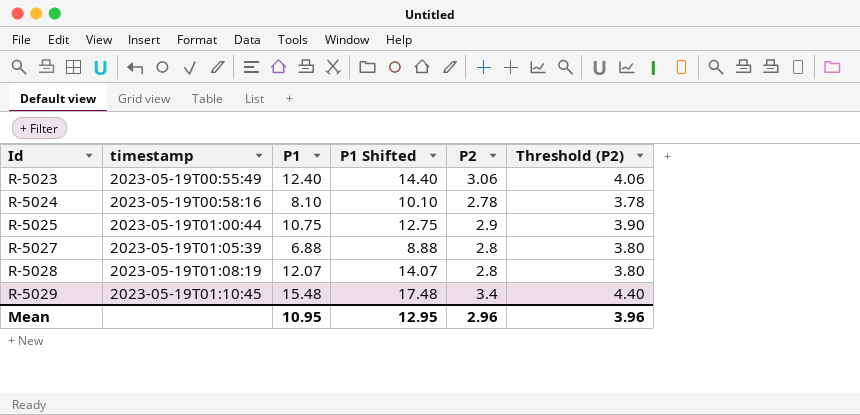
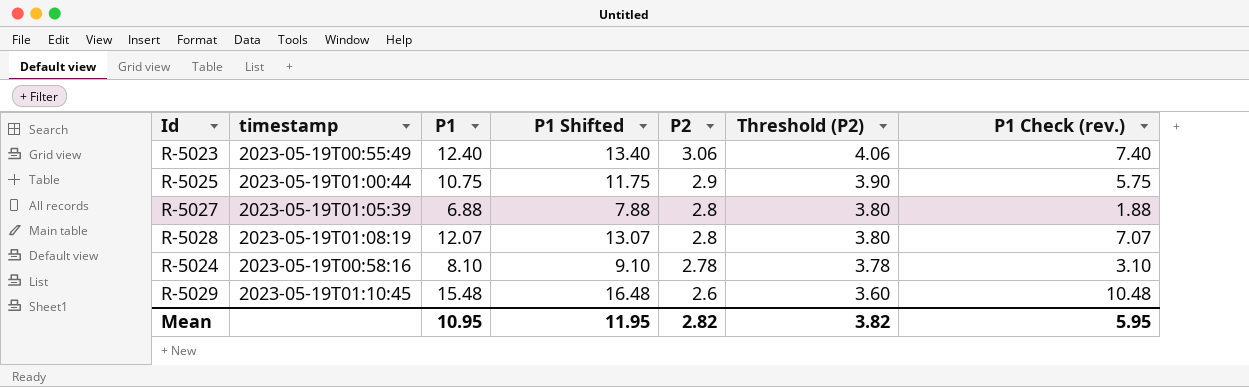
row order: Id ascending -> P2 descending
column P1 Shifted | formula: [P1] + 2 -> [P1] + 1
column P1 Check (rev.) | formula: none -> [P1] - 5
R-5029 | P2: 3.4 -> 2.6
R-5029 | Threshold (P2): 4.40 -> 3.60
Mean | P1 Shifted: 12.95 -> 11.95
Mean | P2: 2.96 -> 2.82
Mean | Threshold (P2): 3.96 -> 3.82

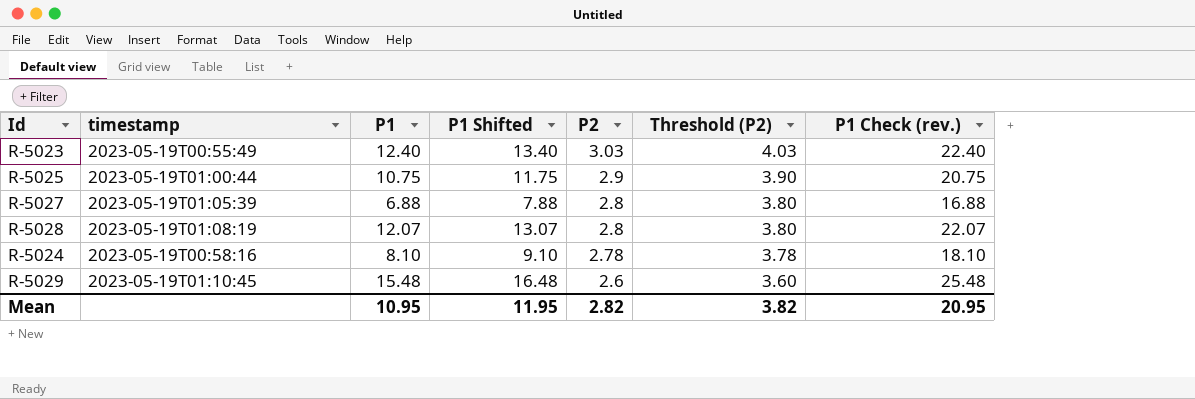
column P1 Check (rev.) | formula: [P1] - 5 -> [P1] + 10
R-5023 | P2: 3.06 -> 3.03
R-5023 | Threshold (P2): 4.06 -> 4.03
Mean | P1 Check (rev.): 5.95 -> 20.95

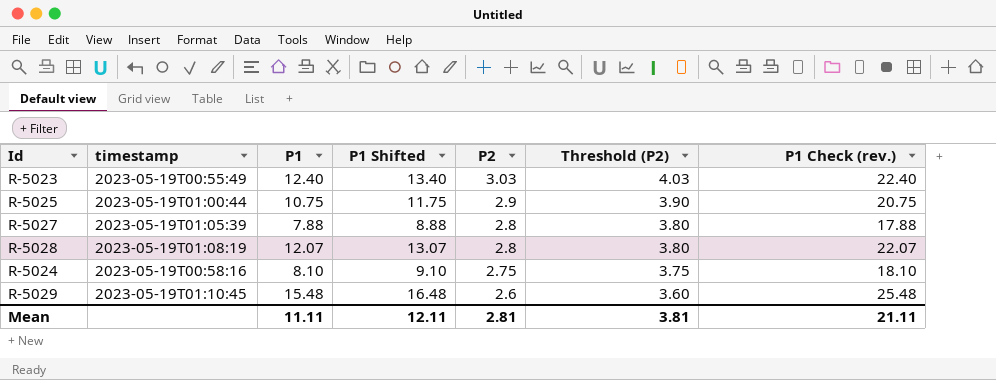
R-5027 | P1: 6.88 -> 7.88
R-5027 | P1 Shifted: 7.88 -> 8.88
R-5027 | P1 Check (rev.): 16.88 -> 17.88
R-5024 | P2: 2.78 -> 2.75
R-5024 | Threshold (P2): 3.78 -> 3.75
Mean | P1: 10.95 -> 11.11
Mean | P1 Shifted: 11.95 -> 12.11
Mean | P2: 2.82 -> 2.81
Mean | Threshold (P2): 3.82 -> 3.81
Mean | P1 Check (rev.): 20.95 -> 21.11

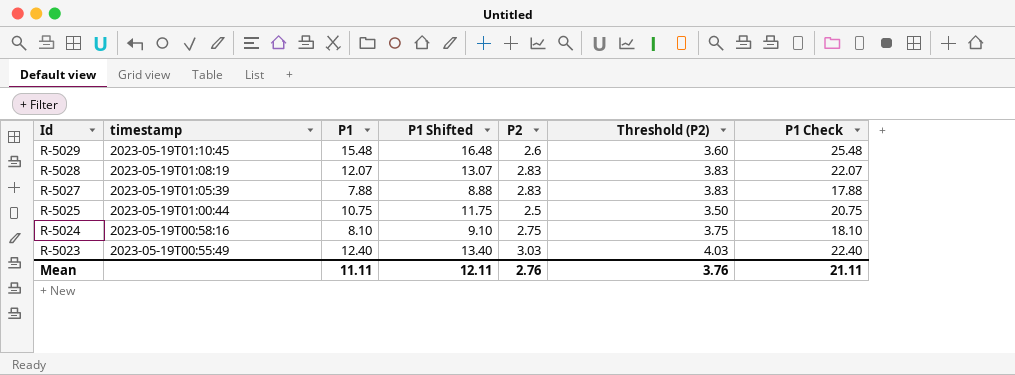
row order: P2 descending -> Id descending
column name: P1 Check (rev.) -> P1 Check
R-5028 | P2: 2.8 -> 2.83
R-5028 | Threshold (P2): 3.80 -> 3.83
R-5027 | P2: 2.8 -> 2.83
R-5027 | Threshold (P2): 3.80 -> 3.83
R-5025 | P2: 2.9 -> 2.5
R-5025 | Threshold (P2): 3.90 -> 3.50
Mean | P2: 2.81 -> 2.76
Mean | Threshold (P2): 3.81 -> 3.76

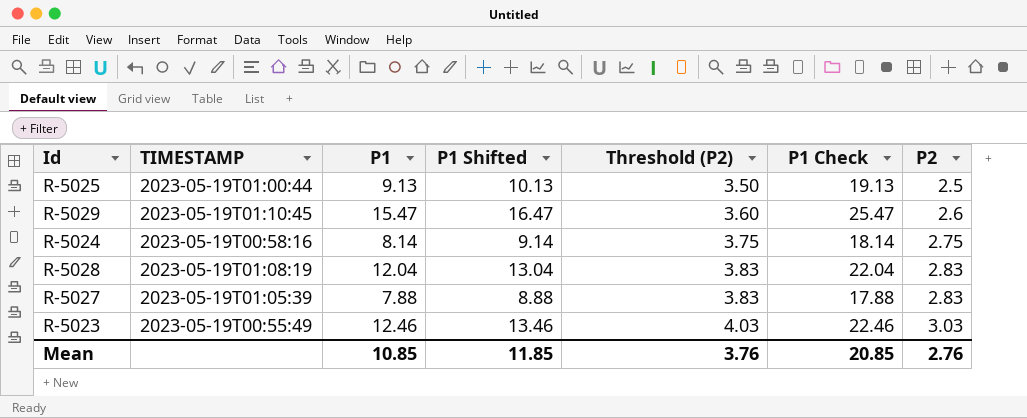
row order: Id descending -> Threshold (P2) ascending
column name: timestamp -> TIMESTAMP
column P2 | position: 5 -> 7
R-5025 | P1: 10.75 -> 9.13
R-5025 | P1 Shifted: 11.75 -> 10.13
R-5025 | P1 Check: 20.75 -> 19.13
R-5029 | P1: 15.48 -> 15.47
R-5029 | P1 Shifted: 16.48 -> 16.47
R-5029 | P1 Check: 25.48 -> 25.47
R-5024 | P1: 8.10 -> 8.14
R-5024 | P1 Shifted: 9.10 -> 9.14
R-5024 | P1 Check: 18.10 -> 18.14
R-5028 | P1: 12.07 -> 12.04
R-5028 | P1 Shifted: 13.07 -> 13.04
R-5028 | P1 Check: 22.07 -> 22.04
R-5023 | P1: 12.40 -> 12.46
R-5023 | P1 Shifted: 13.40 -> 13.46
R-5023 | P1 Check: 22.40 -> 22.46
Mean | P1: 11.11 -> 10.85
Mean | P1 Shifted: 12.11 -> 11.85
Mean | P1 Check: 21.11 -> 20.85

